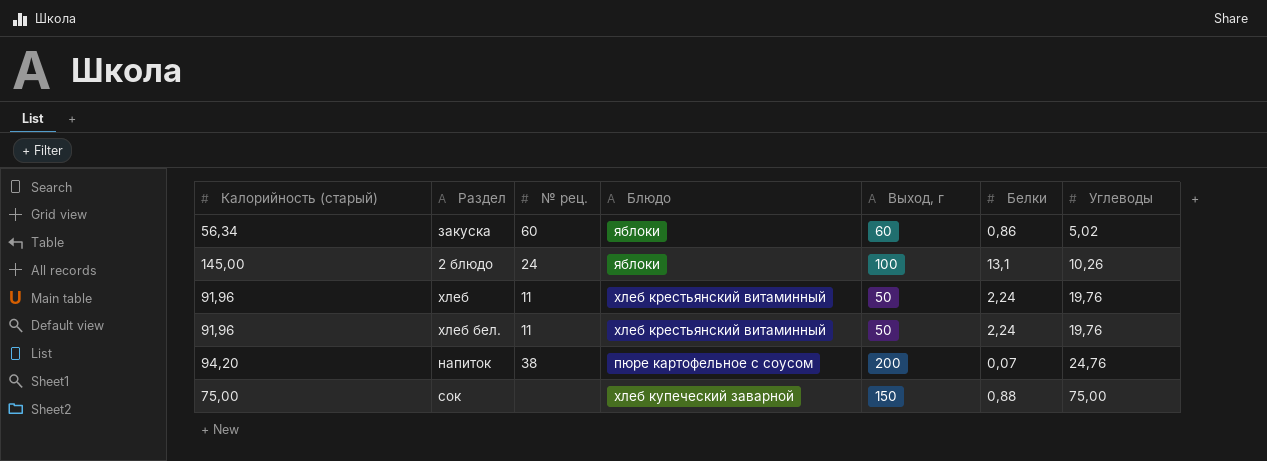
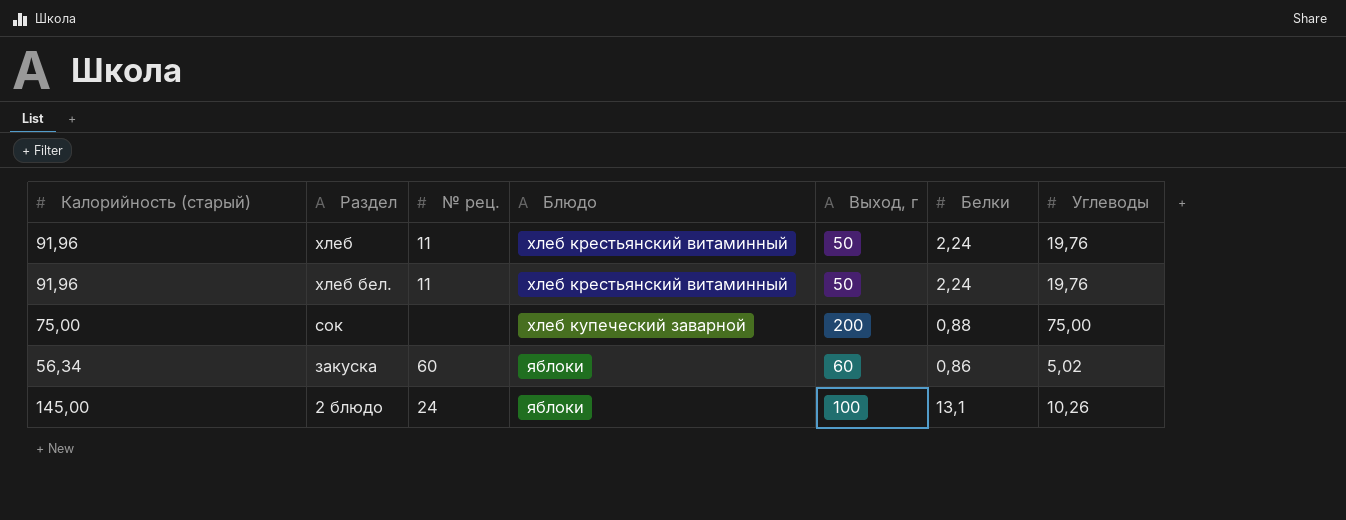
row order: Углеводы ascending -> Блюдо ascending
row напиток: 94,20 | 38 | пюре картофельное с соусом | 200 | 0,07 | 24,76 -> none
сок | Выход, г: 150 -> 200

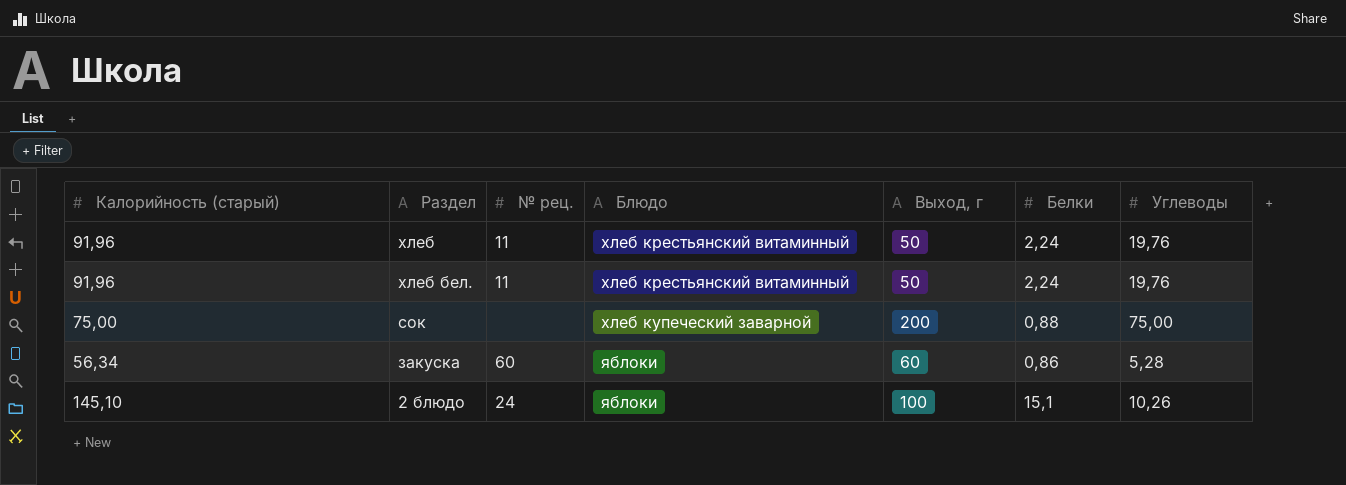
закуска | Углеводы: 5,02 -> 5,28
2 блюдо | Калорийность (старый): 145,00 -> 145,10
2 блюдо | Белки: 13,1 -> 15,1

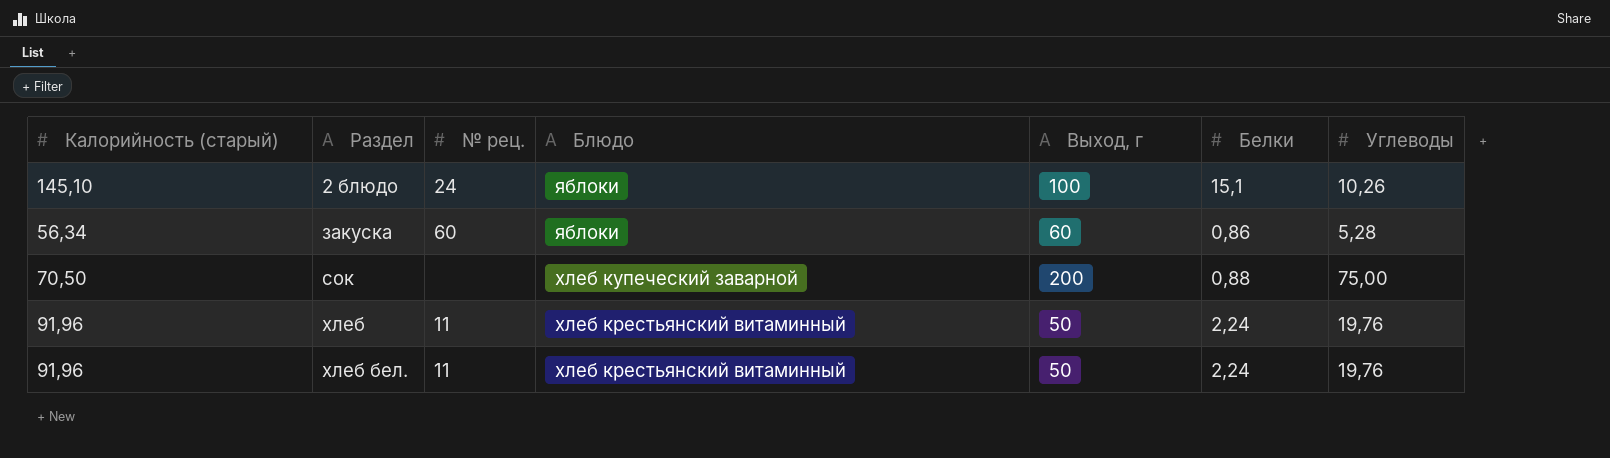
row order: Блюдо ascending -> Раздел ascending
сок | Калорийность (старый): 75,00 -> 70,50

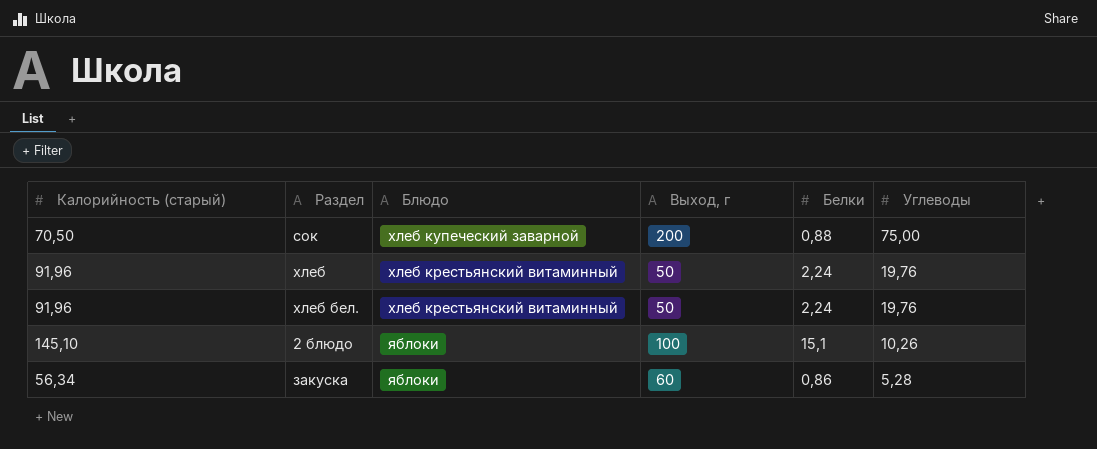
row order: Раздел ascending -> Углеводы descending
column № рец. | position: 3 -> none

